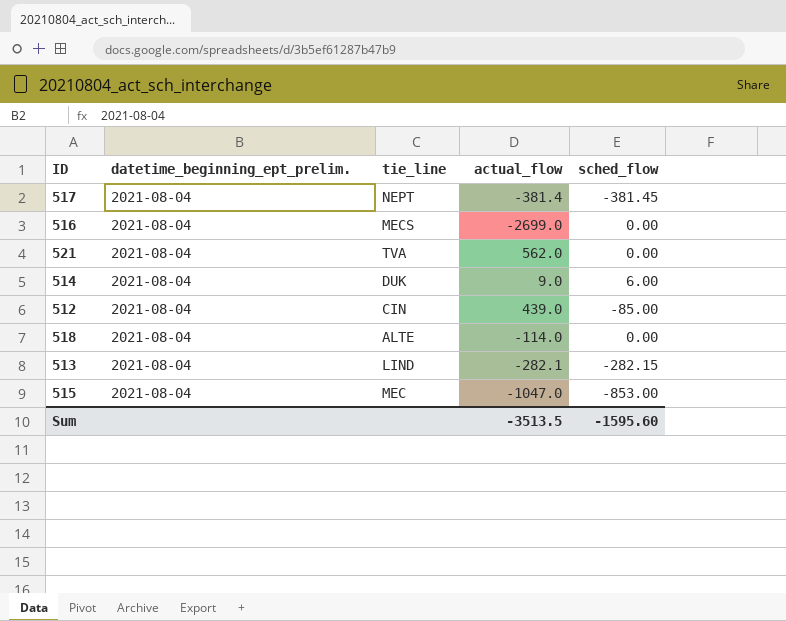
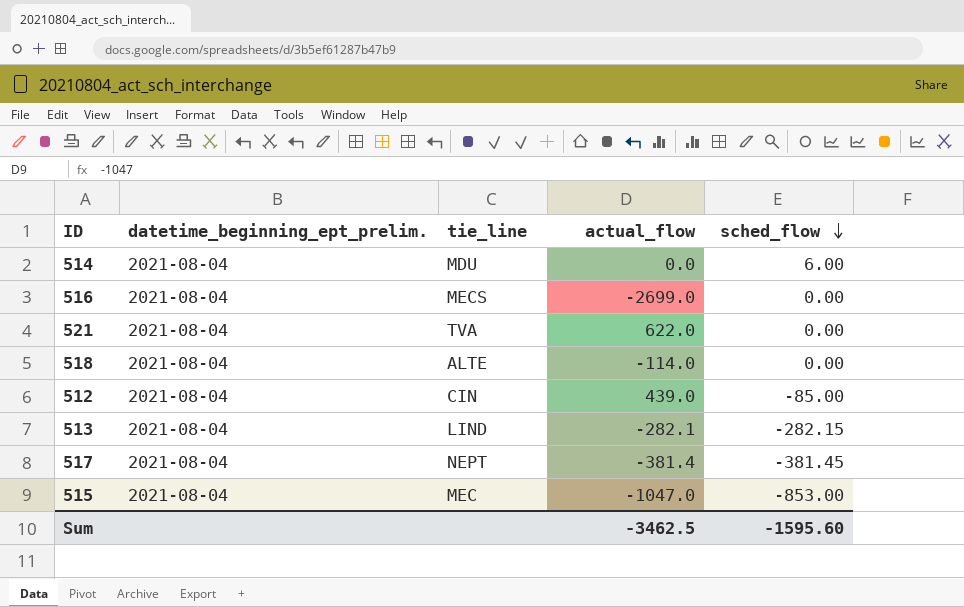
row order: none -> sched_flow descending
514 | tie_line: DUK -> MDU
514 | actual_flow: 9.0 -> 0.0
521 | actual_flow: 562.0 -> 622.0
Sum | actual_flow: -3513.5 -> -3462.5

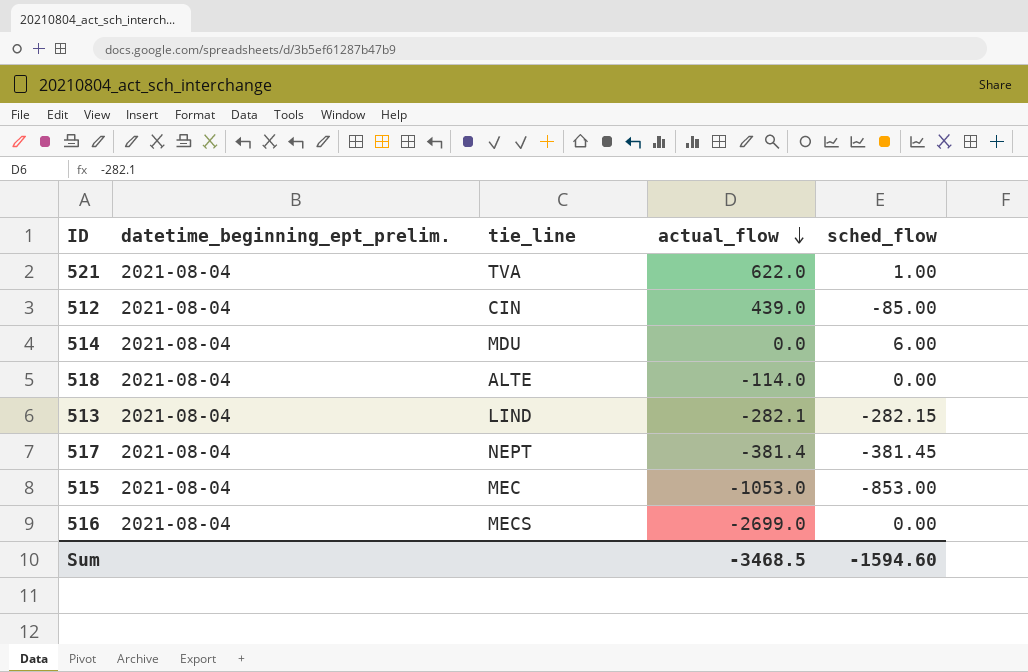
row order: sched_flow descending -> actual_flow descending
521 | sched_flow: 0.00 -> 1.00
515 | actual_flow: -1047.0 -> -1053.0
Sum | actual_flow: -3462.5 -> -3468.5
Sum | sched_flow: -1595.60 -> -1594.60

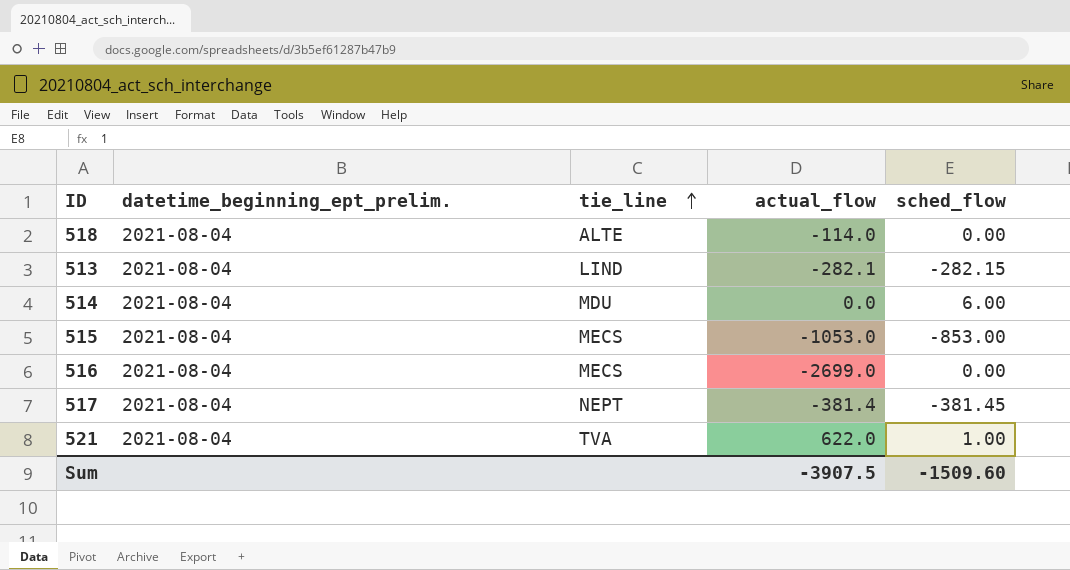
row order: actual_flow descending -> tie_line ascending
row 512: 2021-08-04 | CIN | 439.0 | -85.00 -> none
515 | tie_line: MEC -> MECS
Sum | actual_flow: -3468.5 -> -3907.5
Sum | sched_flow: -1594.60 -> -1509.60

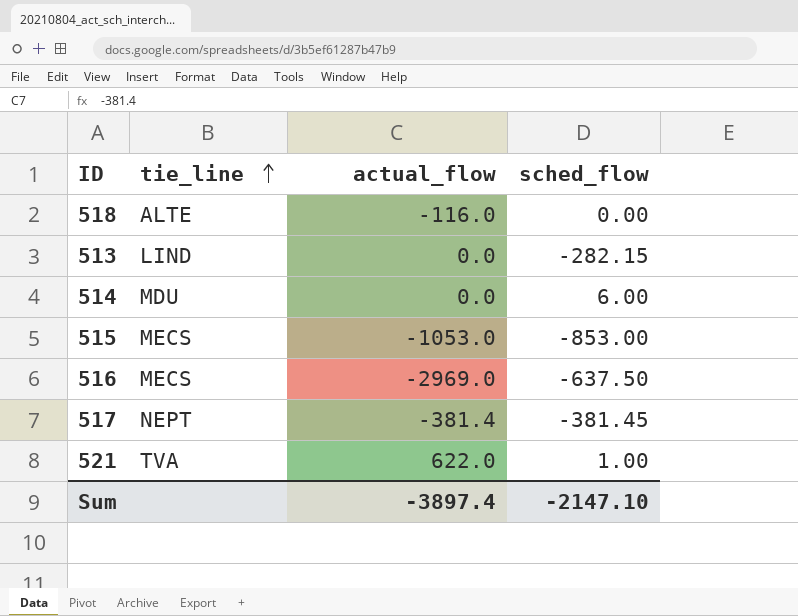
column datetime_beginning_ept_prelim. | position: 2 -> none
518 | actual_flow: -114.0 -> -116.0
513 | actual_flow: -282.1 -> 0.0
516 | actual_flow: -2699.0 -> -2969.0
516 | sched_flow: 0.00 -> -637.50
Sum | actual_flow: -3907.5 -> -3897.4
Sum | sched_flow: -1509.60 -> -2147.10

